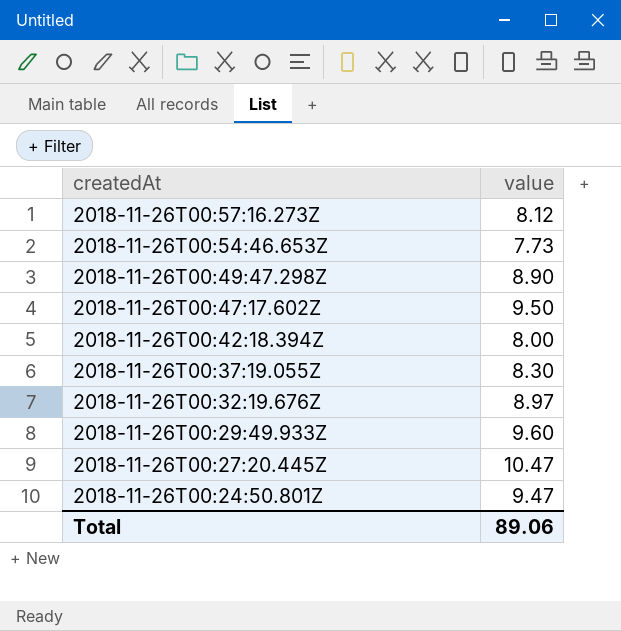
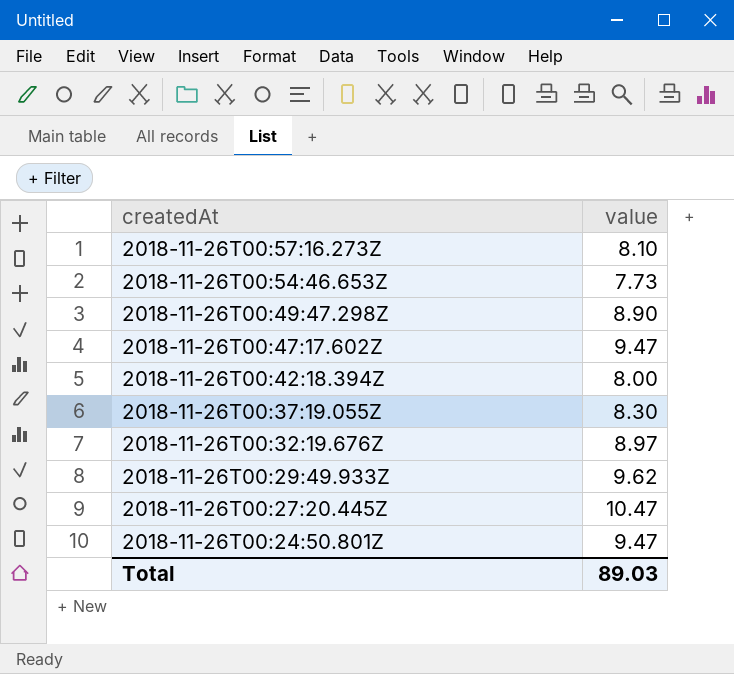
2018-11-26T00:57:16.273Z | value: 8.12 -> 8.10
2018-11-26T00:47:17.602Z | value: 9.50 -> 9.47
2018-11-26T00:29:49.933Z | value: 9.60 -> 9.62
Total | value: 89.06 -> 89.03

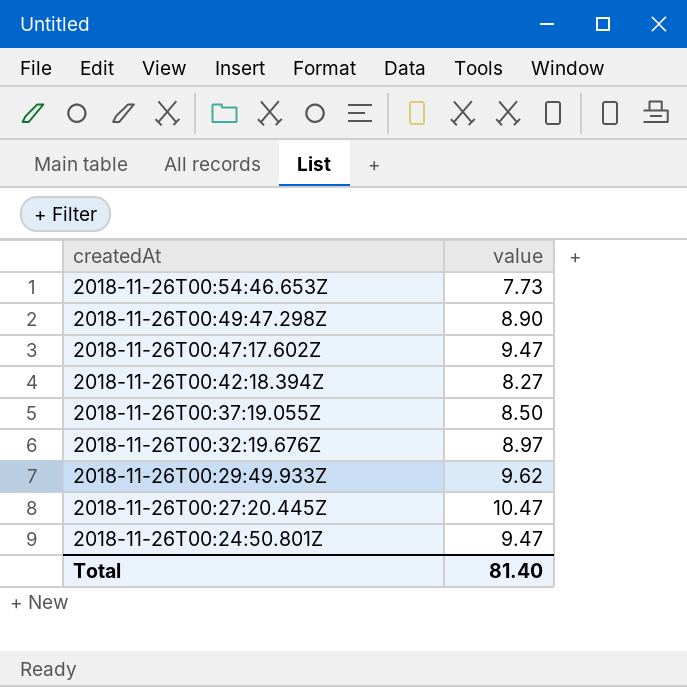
row 2018-11-26T00:57:16.273Z: 8.10 -> none
2018-11-26T00:42:18.394Z | value: 8.00 -> 8.27
2018-11-26T00:37:19.055Z | value: 8.30 -> 8.50
Total | value: 89.03 -> 81.40

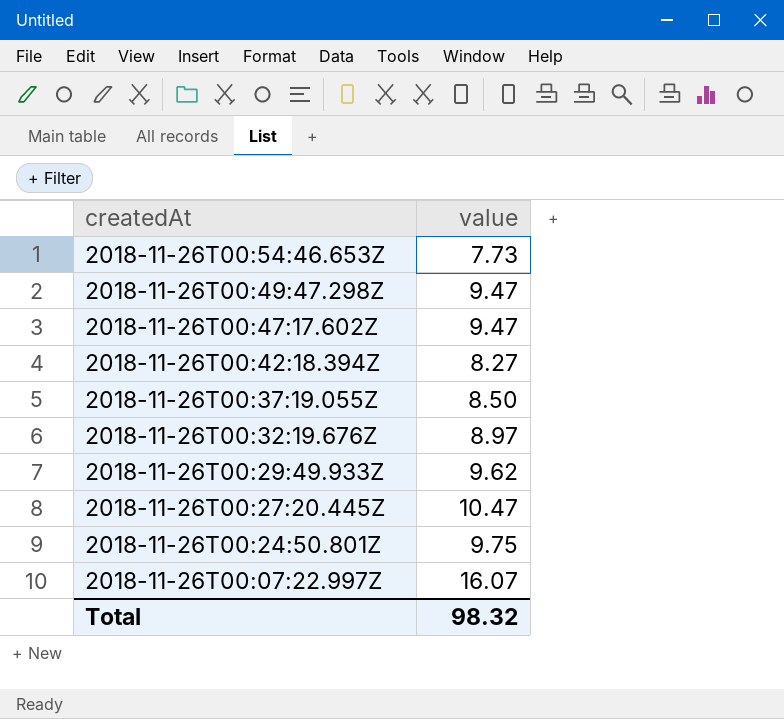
2018-11-26T00:49:47.298Z | value: 8.90 -> 9.47
2018-11-26T00:24:50.801Z | value: 9.47 -> 9.75
row 2018-11-26T00:07:22.997Z: none -> 16.07
Total | value: 81.40 -> 98.32

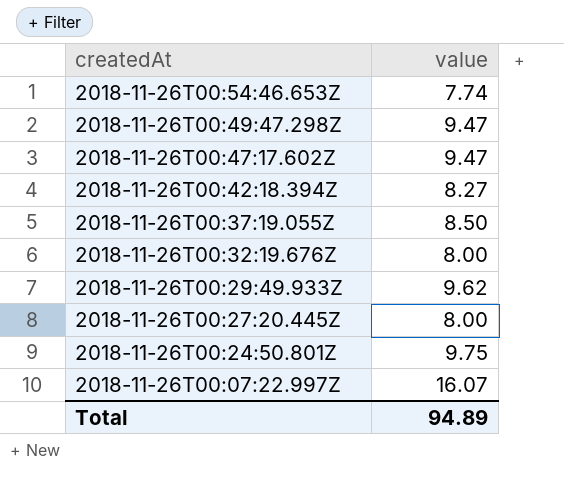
2018-11-26T00:54:46.653Z | value: 7.73 -> 7.74
2018-11-26T00:32:19.676Z | value: 8.97 -> 8.00
2018-11-26T00:27:20.445Z | value: 10.47 -> 8.00
Total | value: 98.32 -> 94.89

